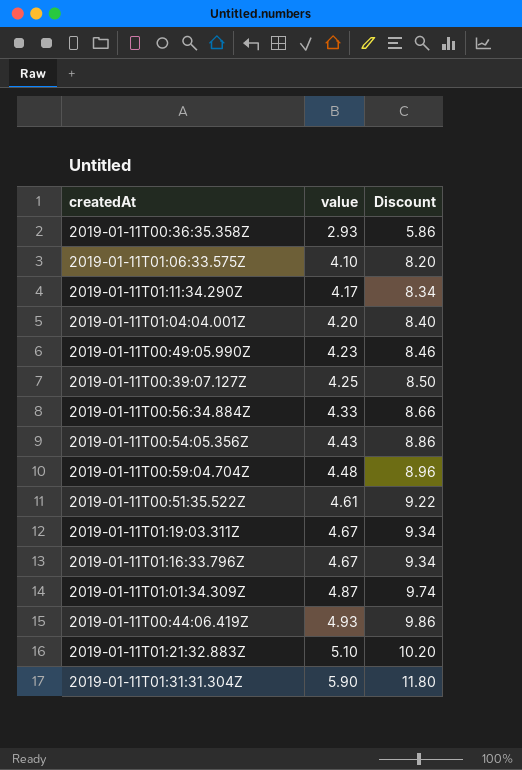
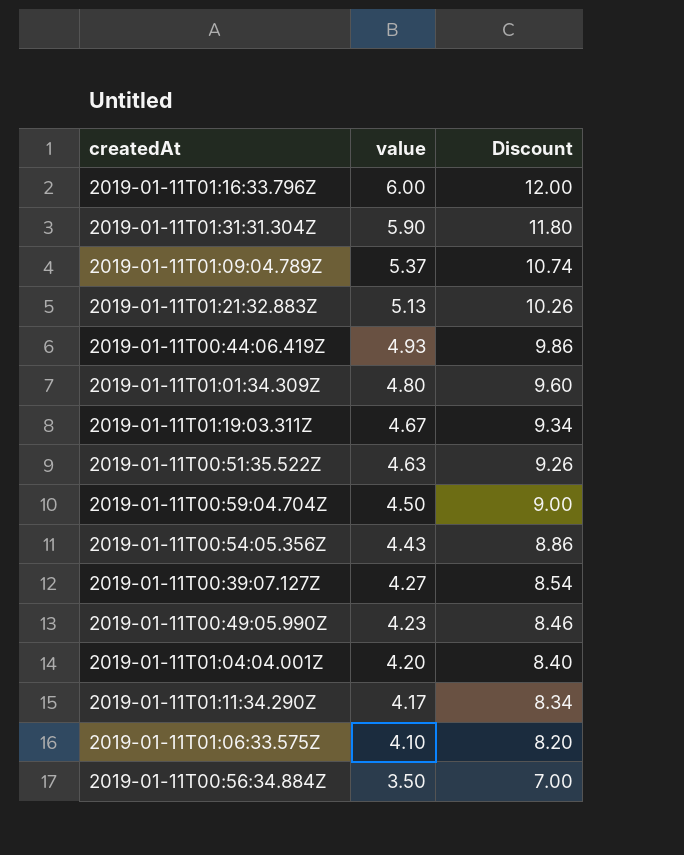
row order: value ascending -> value descending
row 2019-01-11T00:36:35.358Z: 2.93 | 5.86 -> none
2019-01-11T01:16:33.796Z | value: 4.67 -> 6.00
2019-01-11T01:16:33.796Z | Discount: 9.34 -> 12.00
row 2019-01-11T01:09:04.789Z: none -> 5.37 | 10.74
2019-01-11T01:21:32.883Z | value: 5.10 -> 5.13
2019-01-11T01:21:32.883Z | Discount: 10.20 -> 10.26
2019-01-11T01:01:34.309Z | value: 4.87 -> 4.80
2019-01-11T01:01:34.309Z | Discount: 9.74 -> 9.60
2019-01-11T00:51:35.522Z | value: 4.61 -> 4.63
2019-01-11T00:51:35.522Z | Discount: 9.22 -> 9.26
2019-01-11T00:59:04.704Z | value: 4.48 -> 4.50
2019-01-11T00:59:04.704Z | Discount: 8.96 -> 9.00
2019-01-11T00:39:07.127Z | value: 4.25 -> 4.27
2019-01-11T00:39:07.127Z | Discount: 8.50 -> 8.54
2019-01-11T00:56:34.884Z | value: 4.33 -> 3.50
2019-01-11T00:56:34.884Z | Discount: 8.66 -> 7.00

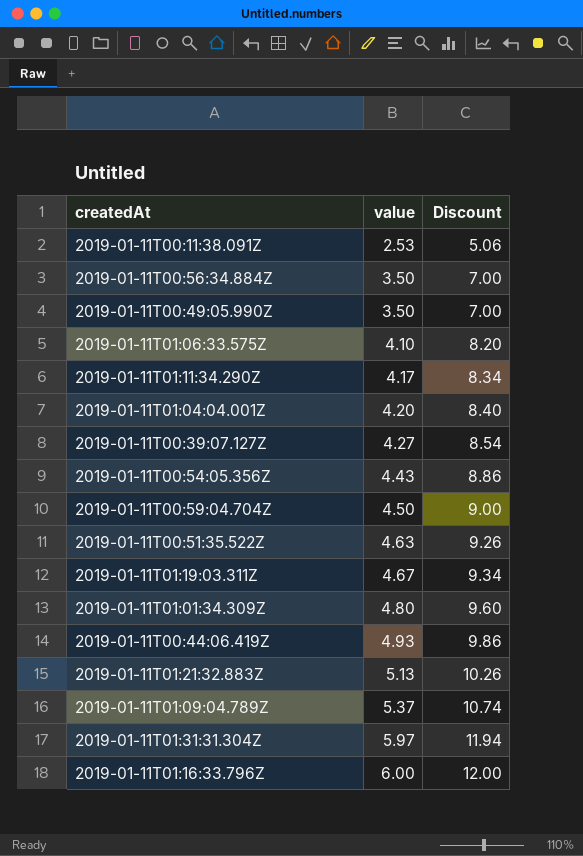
row order: value descending -> value ascending
row 2019-01-11T00:11:38.091Z: none -> 2.53 | 5.06
2019-01-11T00:49:05.990Z | value: 4.23 -> 3.50
2019-01-11T00:49:05.990Z | Discount: 8.46 -> 7.00
2019-01-11T01:31:31.304Z | value: 5.90 -> 5.97
2019-01-11T01:31:31.304Z | Discount: 11.80 -> 11.94

